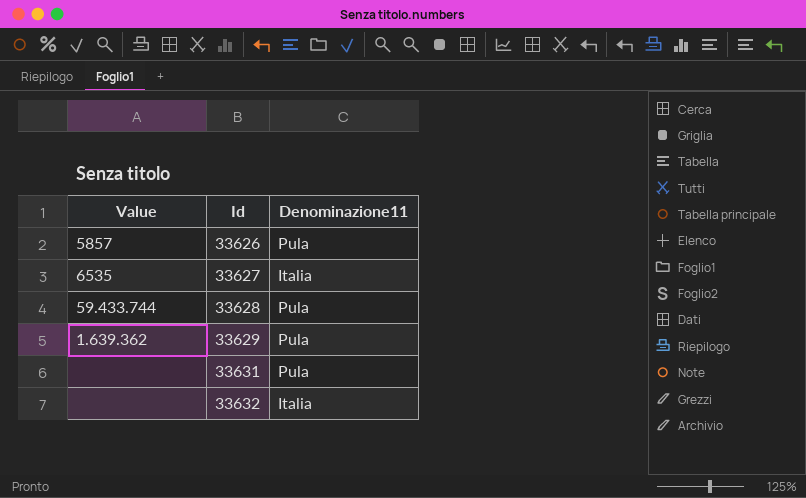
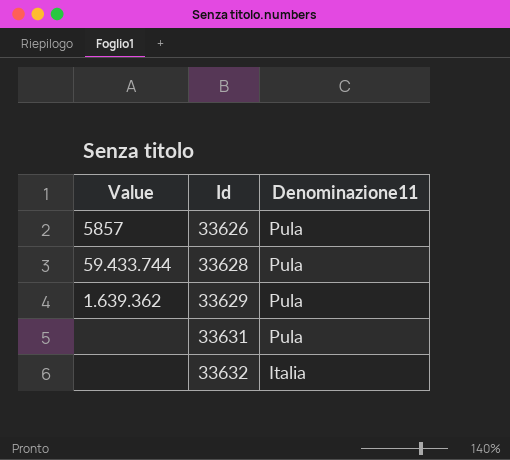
row 33627: 6535 | Italia -> none

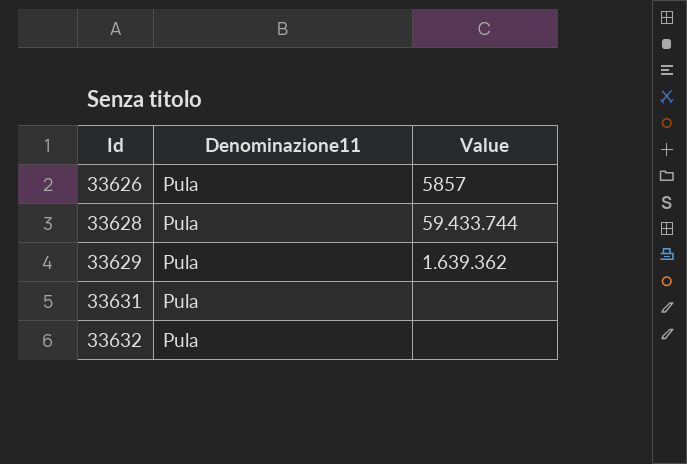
column Value | position: 1 -> 3
33632 | Denominazione11: Italia -> Pula

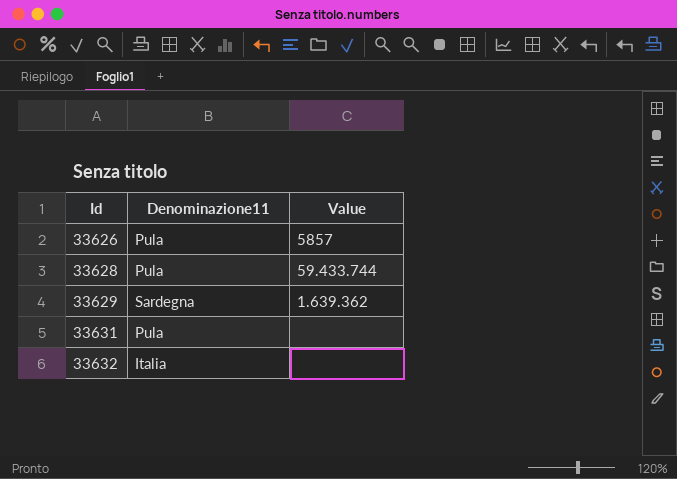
33629 | Denominazione11: Pula -> Sardegna
33632 | Denominazione11: Pula -> Italia

